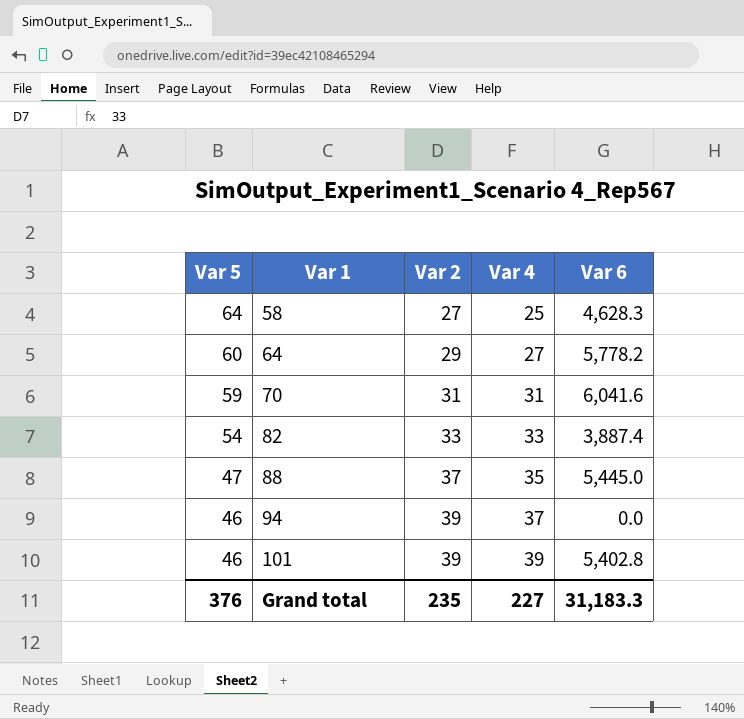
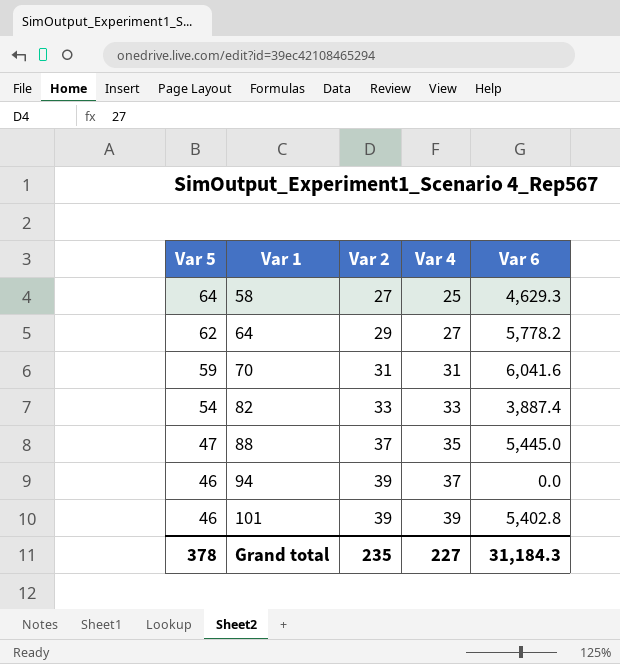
58 | Var 6: 4,628.3 -> 4,629.3
64 | Var 5: 60 -> 62
Grand total | Var 5: 376 -> 378
Grand total | Var 6: 31,183.3 -> 31,184.3

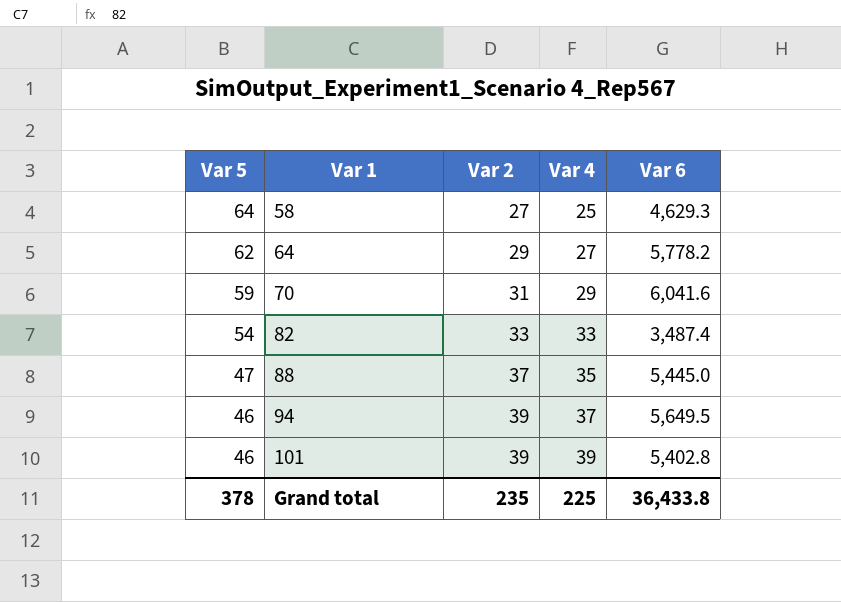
70 | Var 4: 31 -> 29
82 | Var 6: 3,887.4 -> 3,487.4
94 | Var 6: 0.0 -> 5,649.5
Grand total | Var 4: 227 -> 225
Grand total | Var 6: 31,184.3 -> 36,433.8

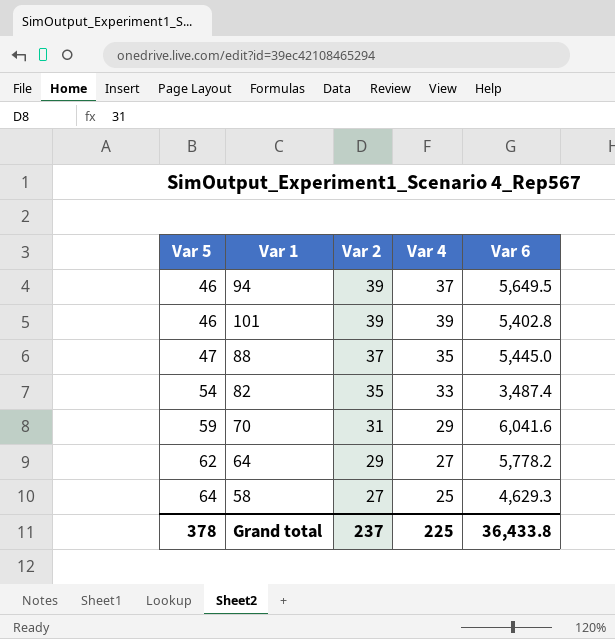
row order: Var 5 descending -> Var 5 ascending
82 | Var 2: 33 -> 35
Grand total | Var 2: 235 -> 237

